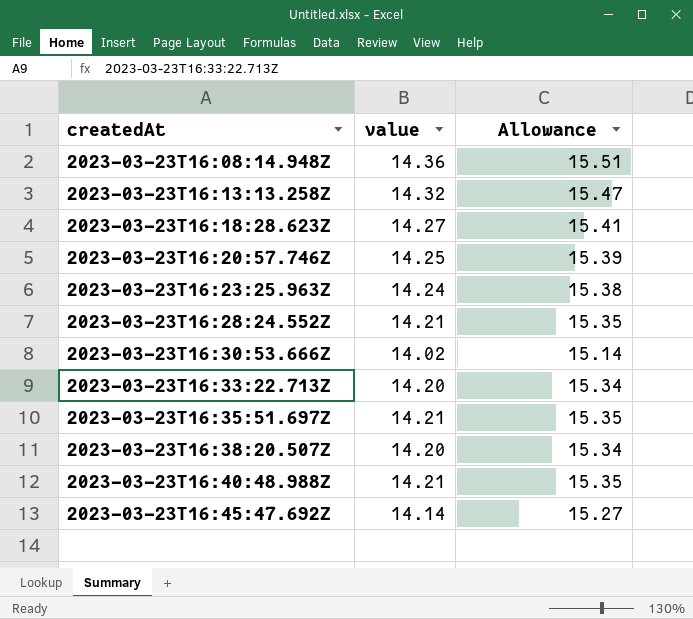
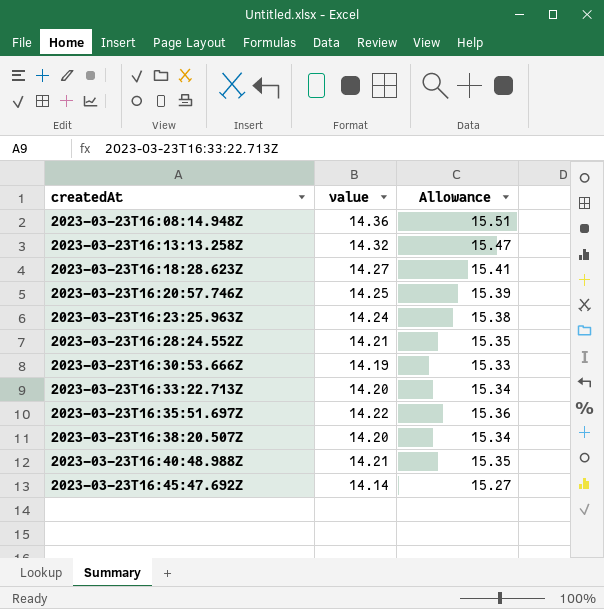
2023-03-23T16:30:53.666Z | value: 14.02 -> 14.19
2023-03-23T16:30:53.666Z | Allowance: 15.14 -> 15.33
2023-03-23T16:35:51.697Z | value: 14.21 -> 14.22
2023-03-23T16:35:51.697Z | Allowance: 15.35 -> 15.36

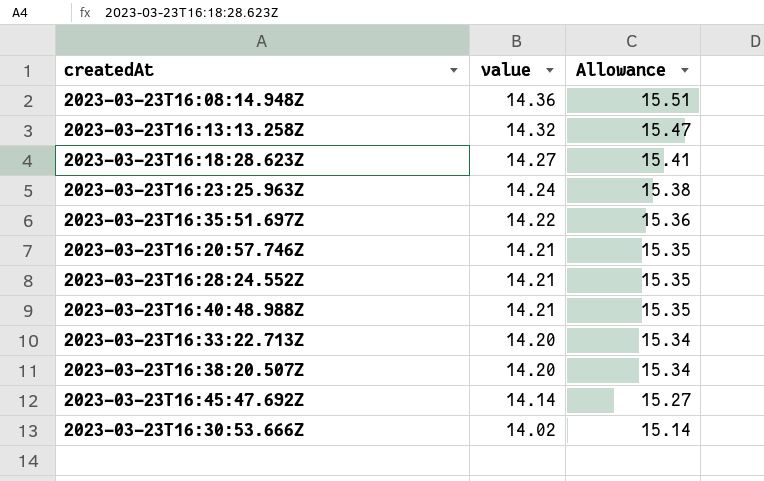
row order: createdAt ascending -> value descending
2023-03-23T16:20:57.746Z | value: 14.25 -> 14.21
2023-03-23T16:20:57.746Z | Allowance: 15.39 -> 15.35
2023-03-23T16:30:53.666Z | value: 14.19 -> 14.02
2023-03-23T16:30:53.666Z | Allowance: 15.33 -> 15.14

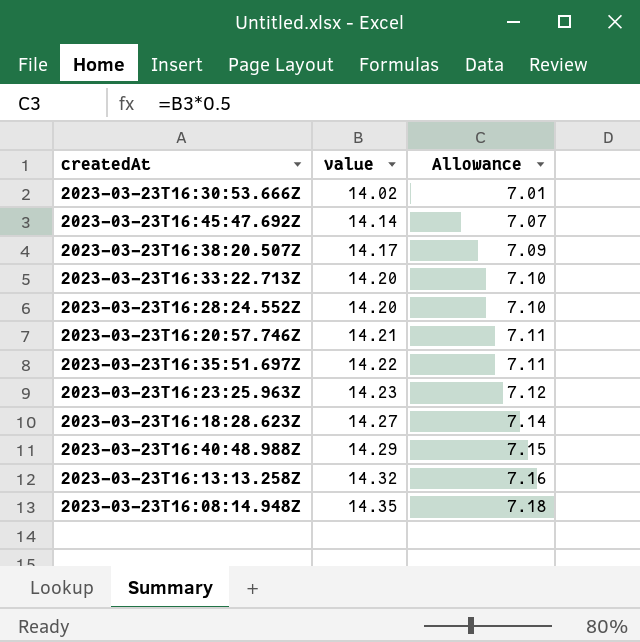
row order: value descending -> value ascending
column Allowance | formula: [value] * 1.08 -> [value] * 0.5
2023-03-23T16:38:20.507Z | value: 14.20 -> 14.17
2023-03-23T16:28:24.552Z | value: 14.21 -> 14.20
2023-03-23T16:23:25.963Z | value: 14.24 -> 14.23
2023-03-23T16:40:48.988Z | value: 14.21 -> 14.29
2023-03-23T16:08:14.948Z | value: 14.36 -> 14.35

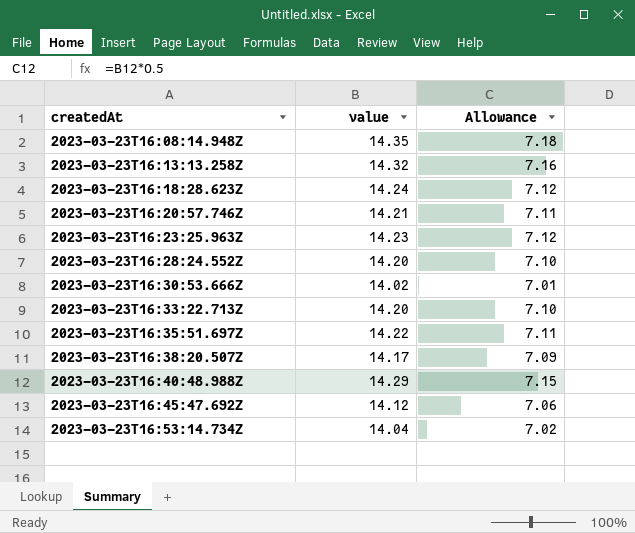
row order: value ascending -> createdAt ascending
2023-03-23T16:18:28.623Z | value: 14.27 -> 14.24
2023-03-23T16:18:28.623Z | Allowance: 7.14 -> 7.12
2023-03-23T16:45:47.692Z | value: 14.14 -> 14.12
2023-03-23T16:45:47.692Z | Allowance: 7.07 -> 7.06
row 2023-03-23T16:53:14.734Z: none -> 14.04 | 7.02

